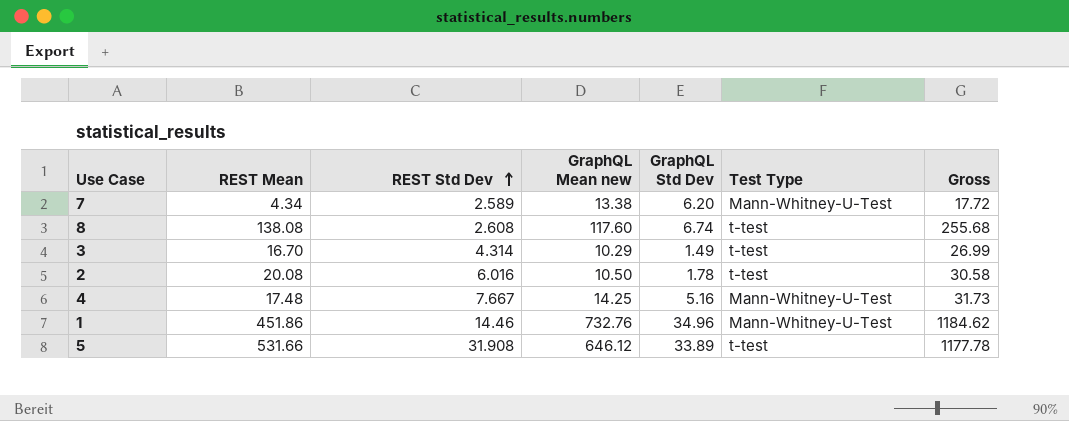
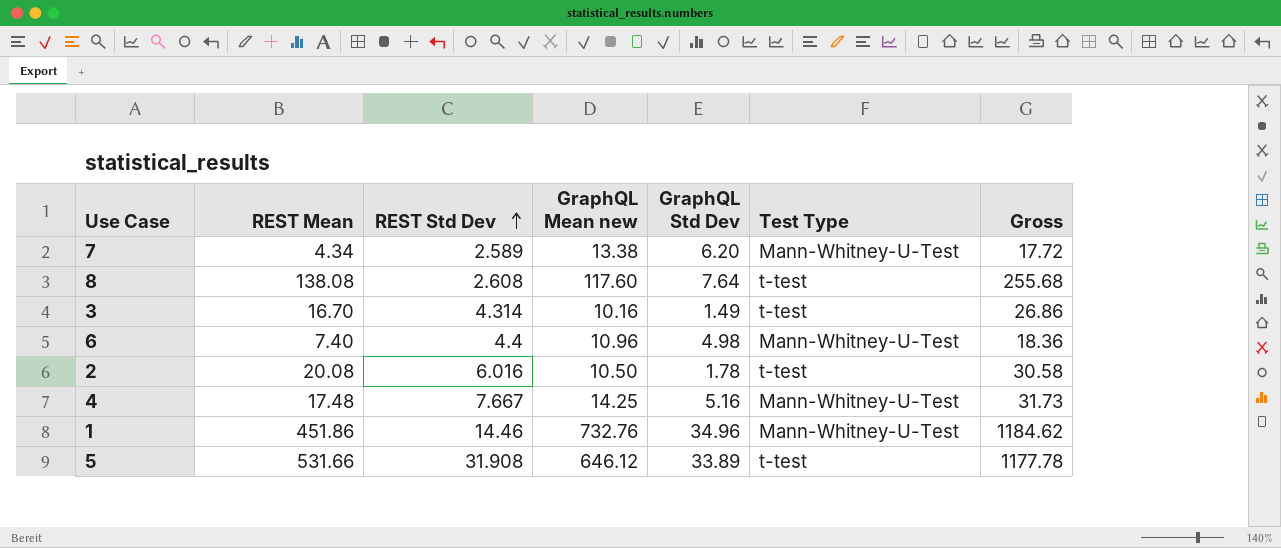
8 | GraphQL Std Dev: 6.74 -> 7.64
3 | GraphQL Mean new: 10.29 -> 10.16
3 | Gross: 26.99 -> 26.86
row 6: none -> 7.40 | 4.4 | 10.96 | 4.98 | Mann-Whitney-U-Test | 18.36

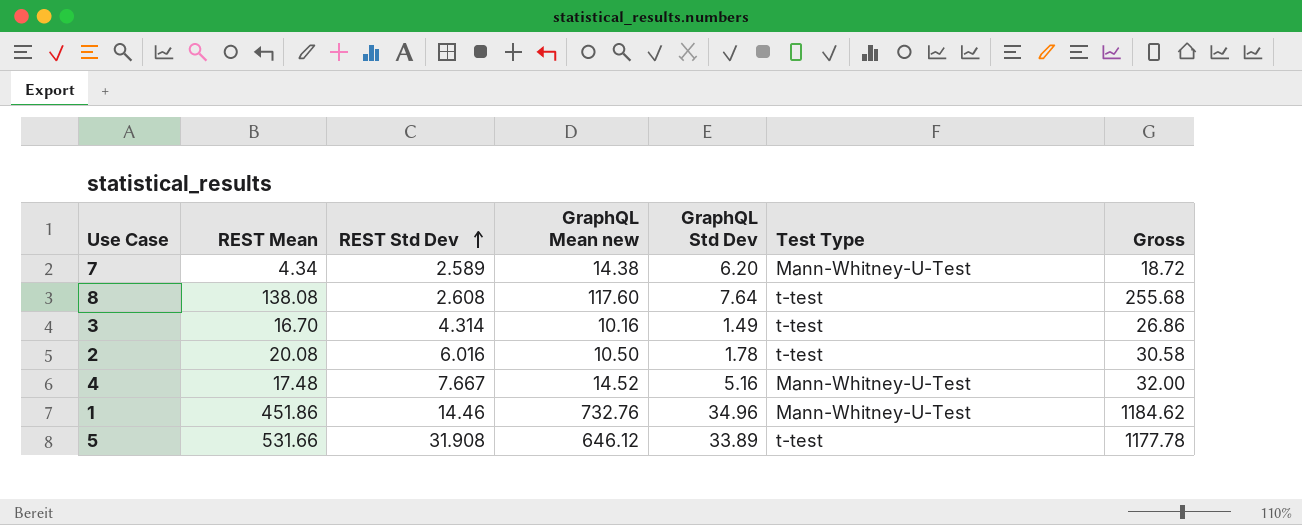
row 6: 7.40 | 4.4 | 10.96 | 4.98 | Mann-Whitney-U-Test | 18.36 -> none
7 | GraphQL Mean new: 13.38 -> 14.38
7 | Gross: 17.72 -> 18.72
4 | GraphQL Mean new: 14.25 -> 14.52
4 | Gross: 31.73 -> 32.00

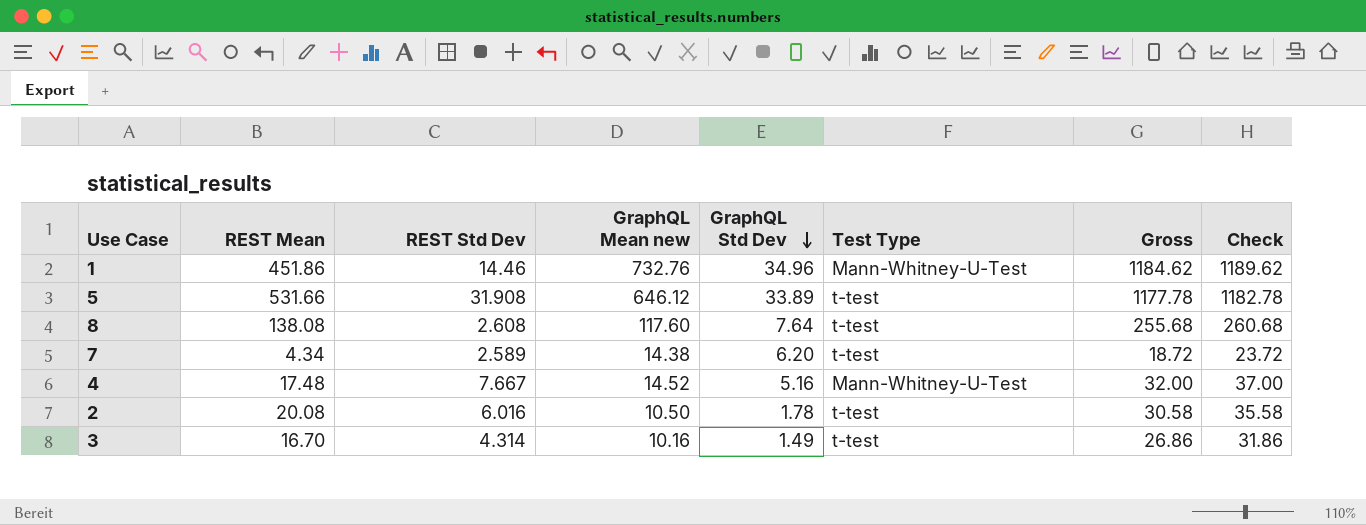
row order: REST Std Dev ascending -> GraphQL Std Dev descending
column Check | formula: none -> [Gross] + 5
7 | Test Type: Mann-Whitney-U-Test -> t-test

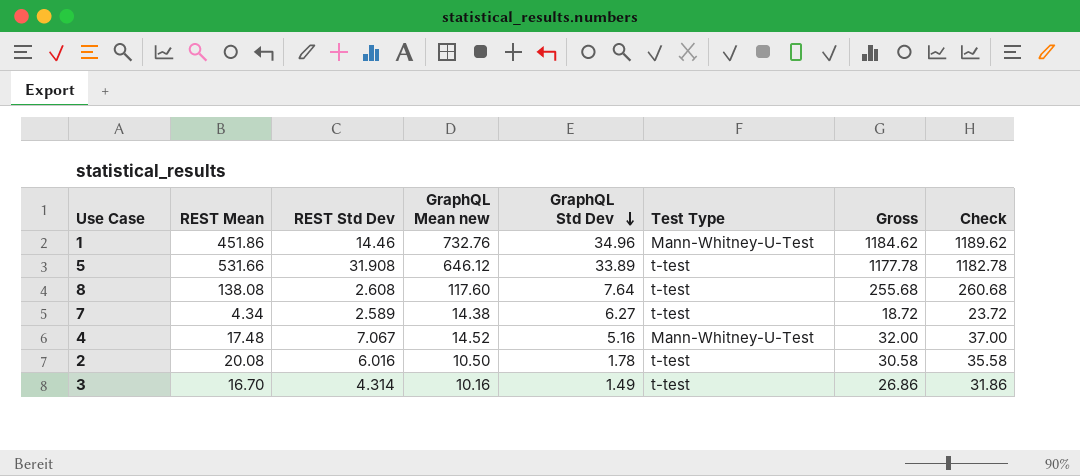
7 | GraphQL Std Dev: 6.20 -> 6.27
4 | REST Std Dev: 7.667 -> 7.067

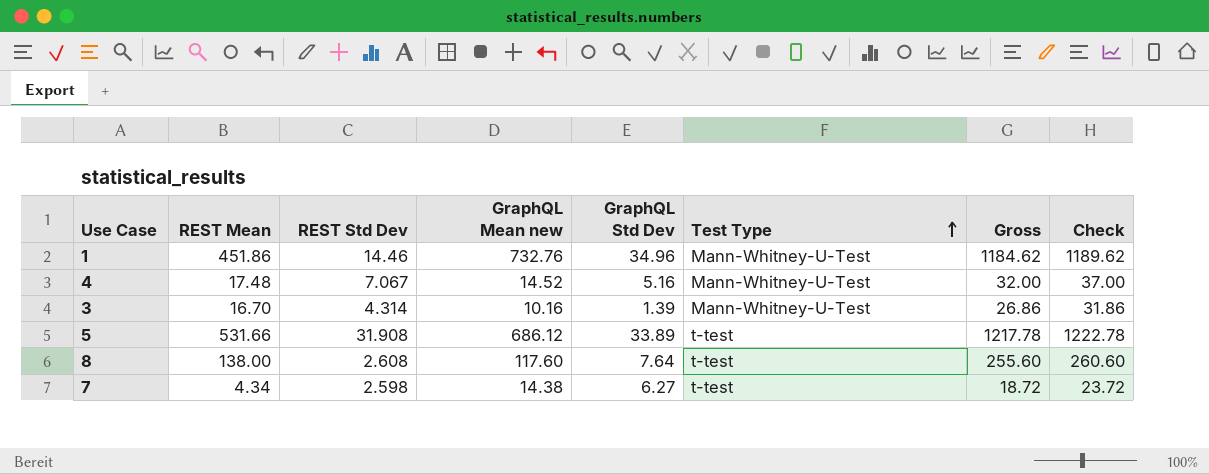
row order: GraphQL Std Dev descending -> Test Type ascending
row 2: 20.08 | 6.016 | 10.50 | 1.78 | t-test | 30.58 | 35.58 -> none
3 | GraphQL Std Dev: 1.49 -> 1.39
3 | Test Type: t-test -> Mann-Whitney-U-Test
5 | GraphQL Mean new: 646.12 -> 686.12
5 | Gross: 1177.78 -> 1217.78
5 | Check: 1182.78 -> 1222.78
8 | REST Mean: 138.08 -> 138.00
8 | Gross: 255.68 -> 255.60
8 | Check: 260.68 -> 260.60
7 | REST Std Dev: 2.589 -> 2.598

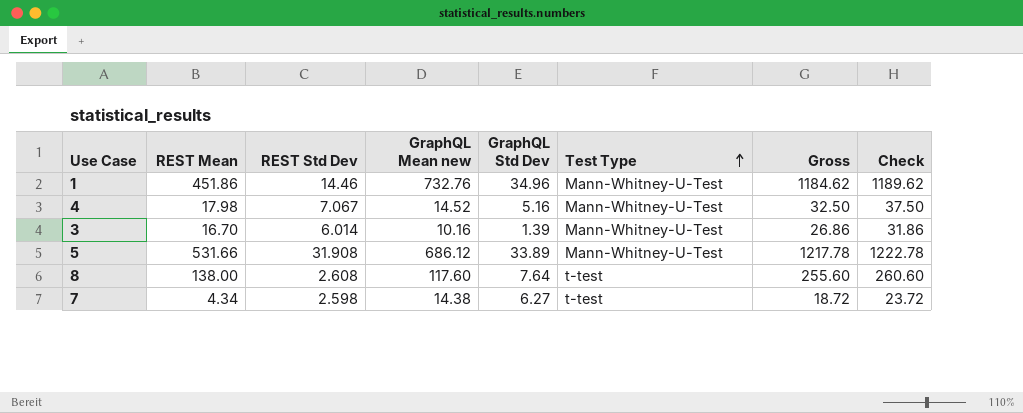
4 | REST Mean: 17.48 -> 17.98
4 | Gross: 32.00 -> 32.50
4 | Check: 37.00 -> 37.50
3 | REST Std Dev: 4.314 -> 6.014
5 | Test Type: t-test -> Mann-Whitney-U-Test

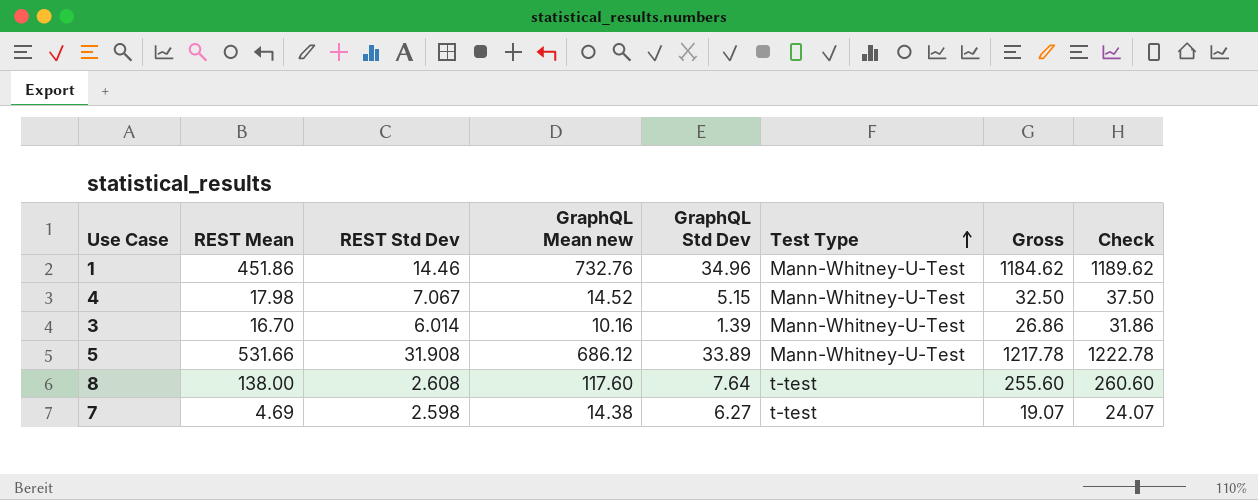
4 | GraphQL Std Dev: 5.16 -> 5.15
7 | REST Mean: 4.34 -> 4.69
7 | Gross: 18.72 -> 19.07
7 | Check: 23.72 -> 24.07

